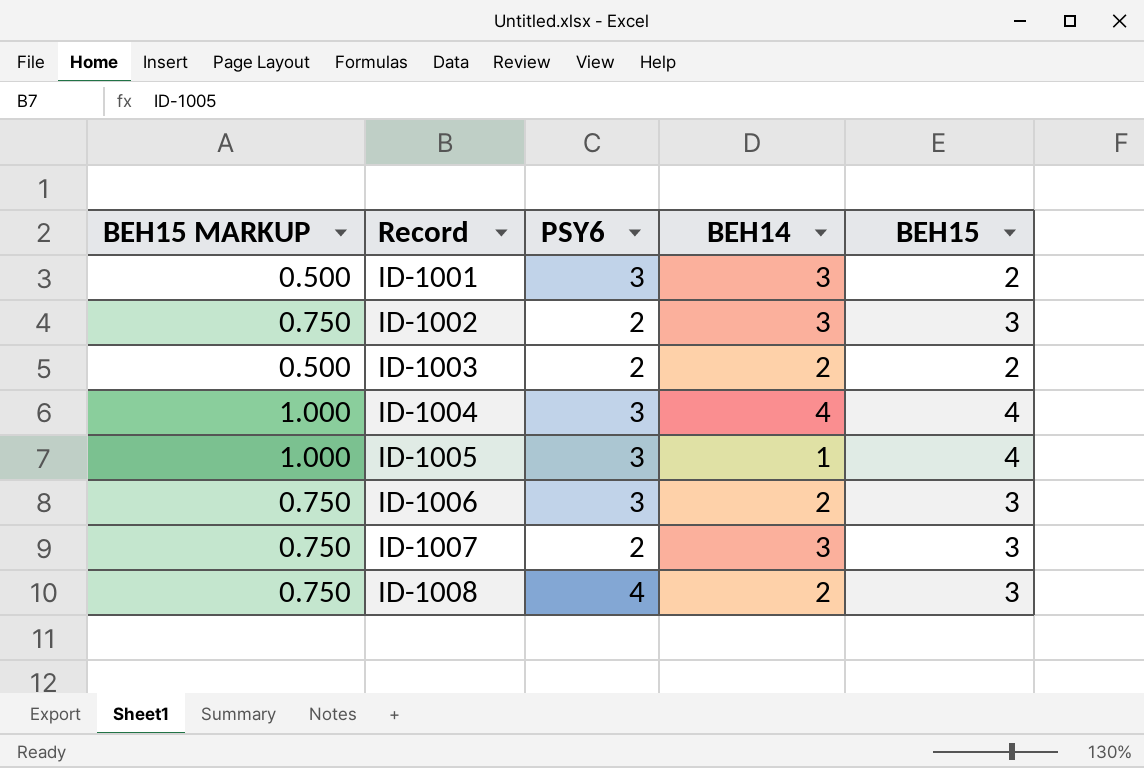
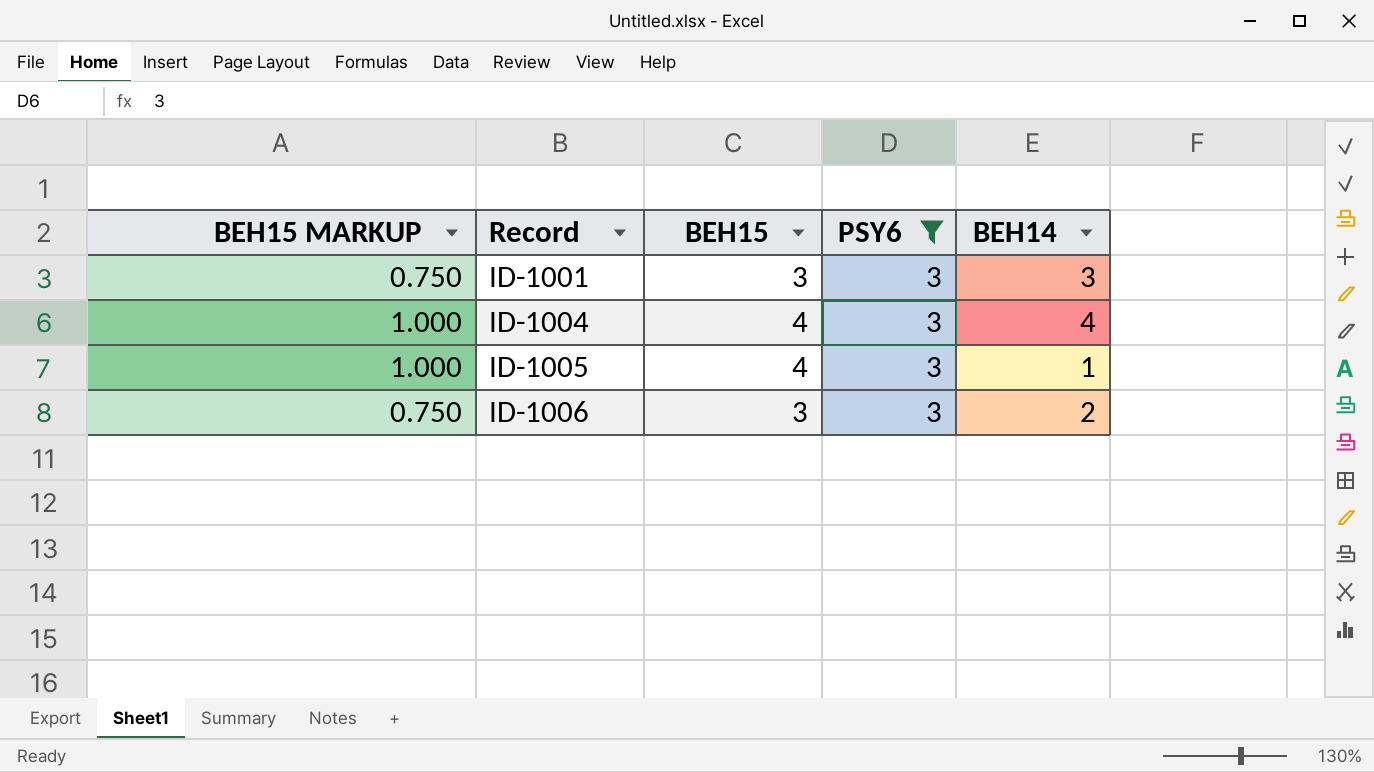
filter: none -> PSY6 = 3
column BEH15 | position: 5 -> 3
ID-1001 | BEH15 MARKUP: 0.500 -> 0.750
ID-1001 | BEH15: 2 -> 3

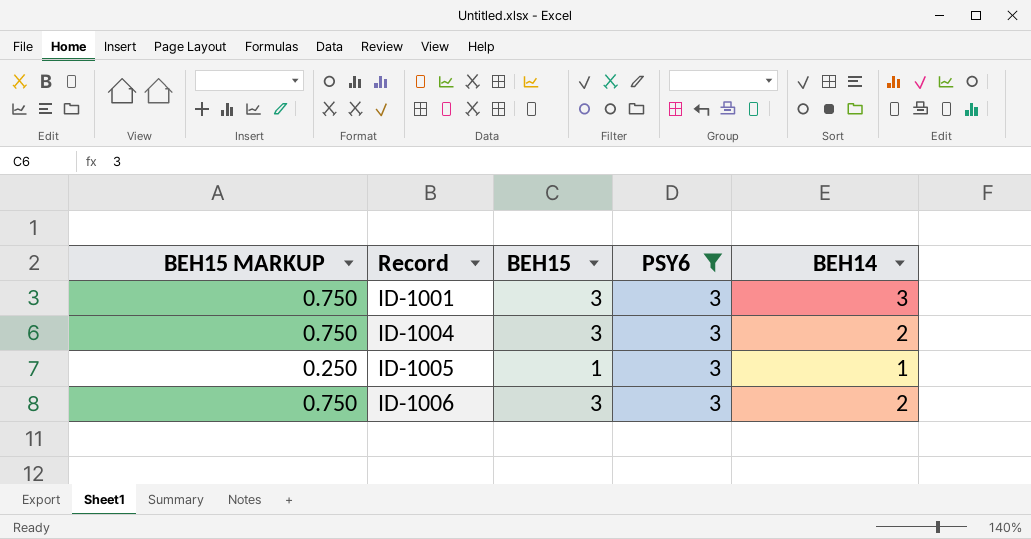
ID-1004 | BEH15 MARKUP: 1.000 -> 0.750
ID-1004 | BEH15: 4 -> 3
ID-1004 | BEH14: 4 -> 2
ID-1005 | BEH15 MARKUP: 1.000 -> 0.250
ID-1005 | BEH15: 4 -> 1

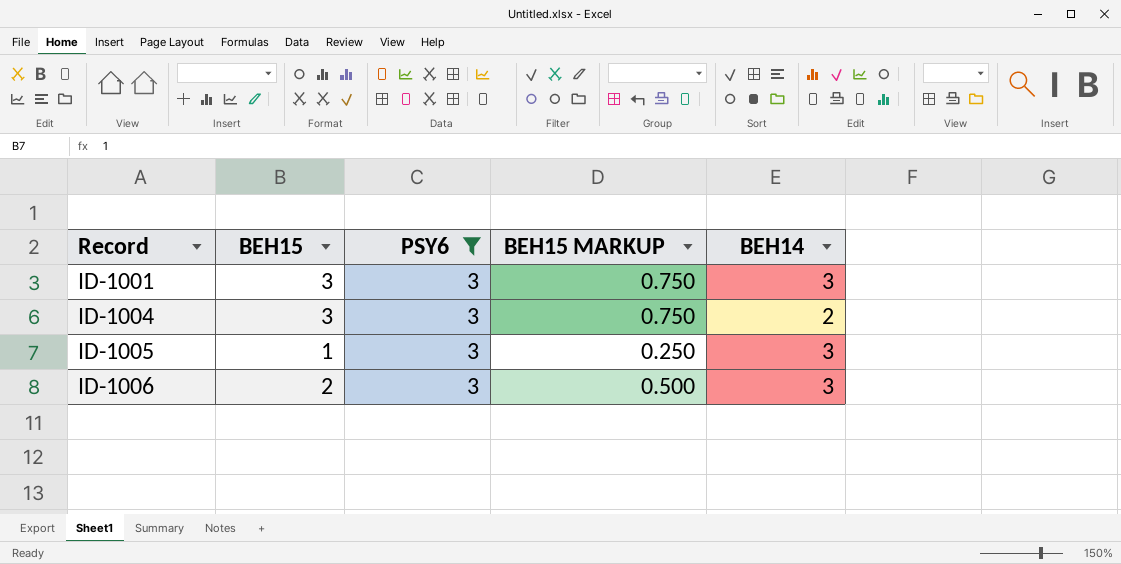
column BEH15 MARKUP | position: 1 -> 4
ID-1005 | BEH14: 1 -> 3
ID-1006 | BEH15: 3 -> 2
ID-1006 | BEH15 MARKUP: 0.750 -> 0.500
ID-1006 | BEH14: 2 -> 3

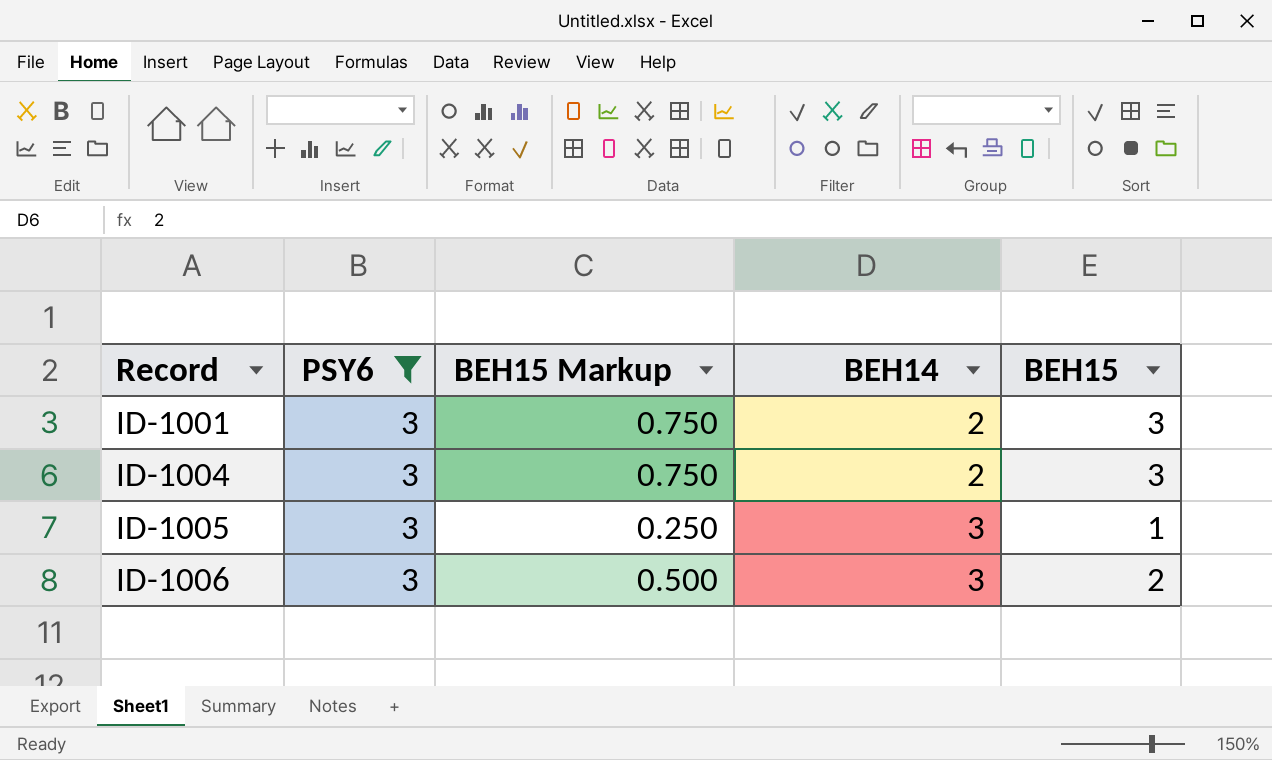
column name: BEH15 MARKUP -> BEH15 Markup
column BEH15 | position: 2 -> 5
ID-1001 | BEH14: 3 -> 2

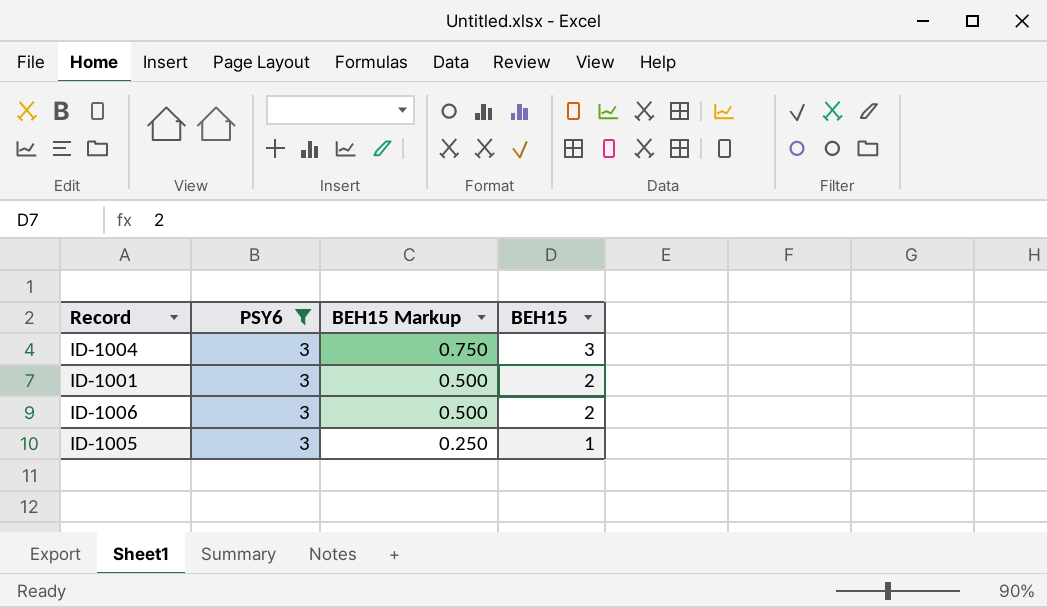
row order: Record ascending -> BEH15 Markup descending
column BEH14 | position: 4 -> none
ID-1001 | BEH15 Markup: 0.750 -> 0.500
ID-1001 | BEH15: 3 -> 2

